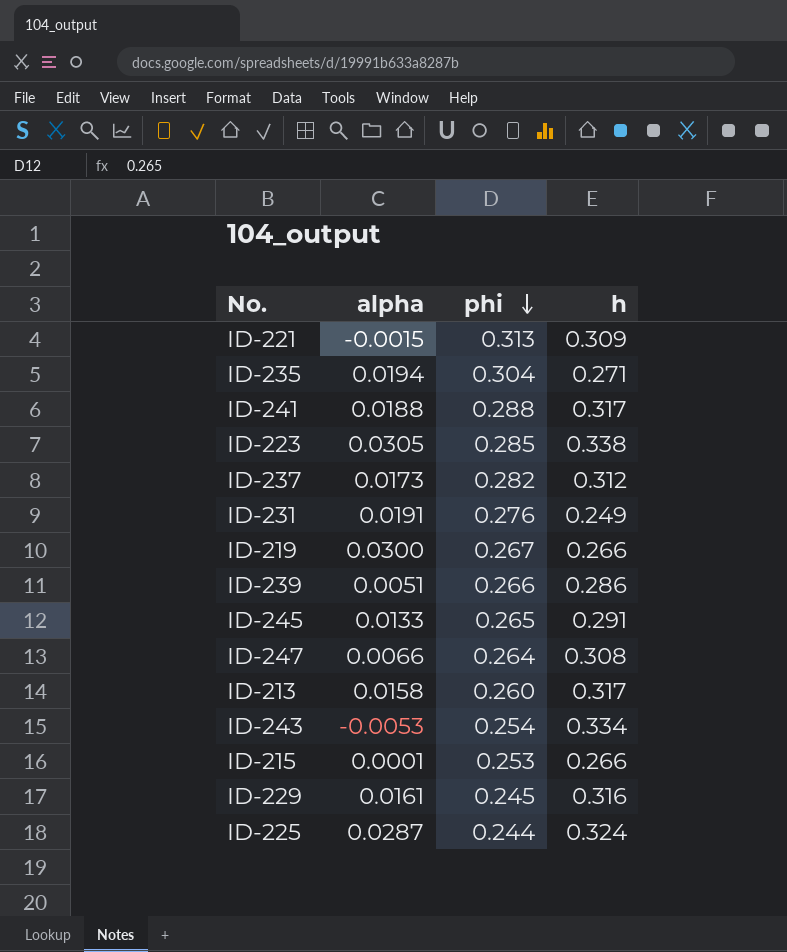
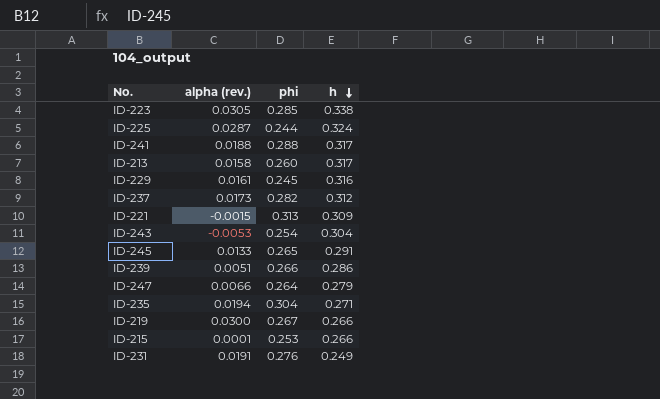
row order: phi descending -> h descending
column name: alpha -> alpha (rev.)
ID-243 | h: 0.334 -> 0.304
ID-247 | h: 0.308 -> 0.279

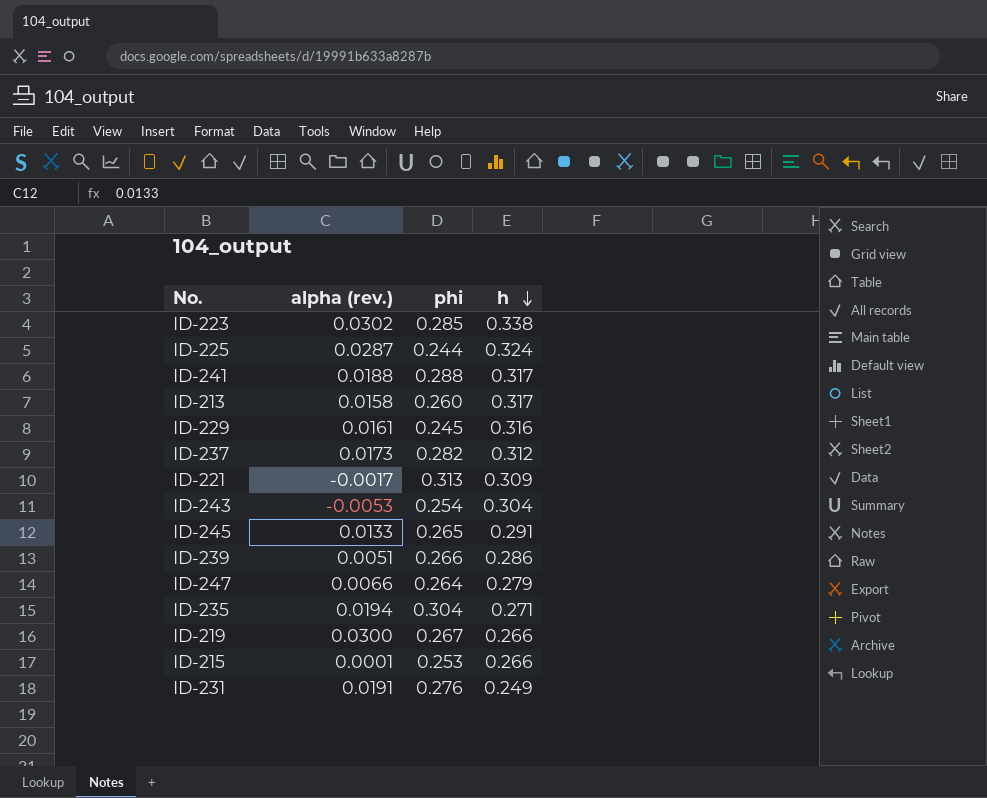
ID-223 | alpha (rev.): 0.0305 -> 0.0302
ID-221 | alpha (rev.): -0.0015 -> -0.0017

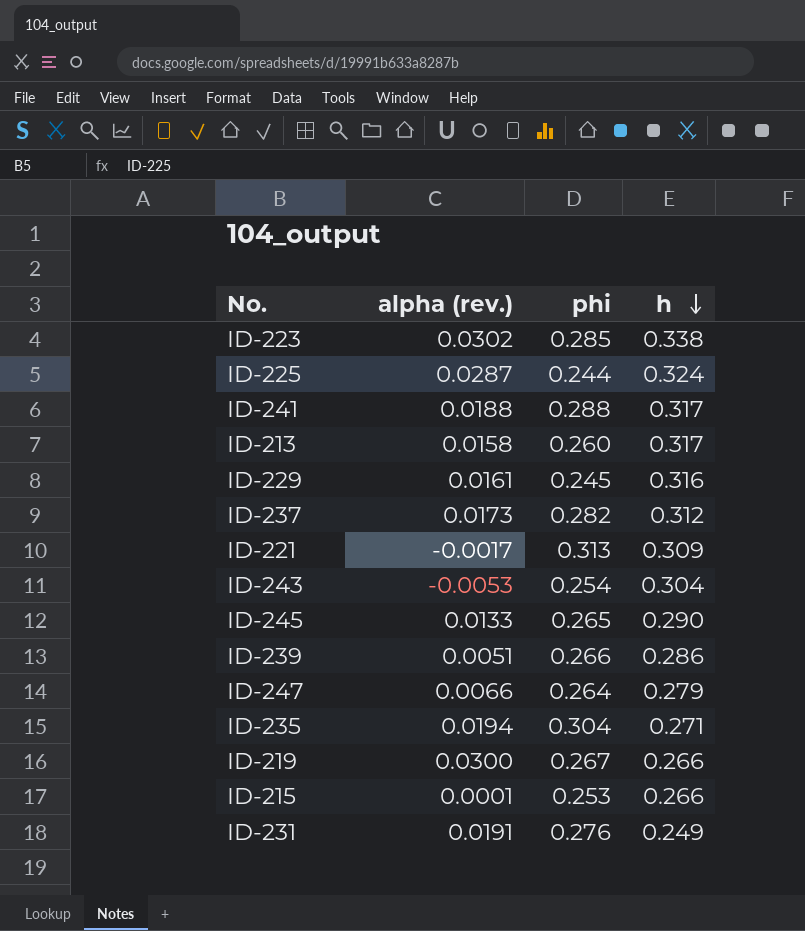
ID-245 | h: 0.291 -> 0.290

